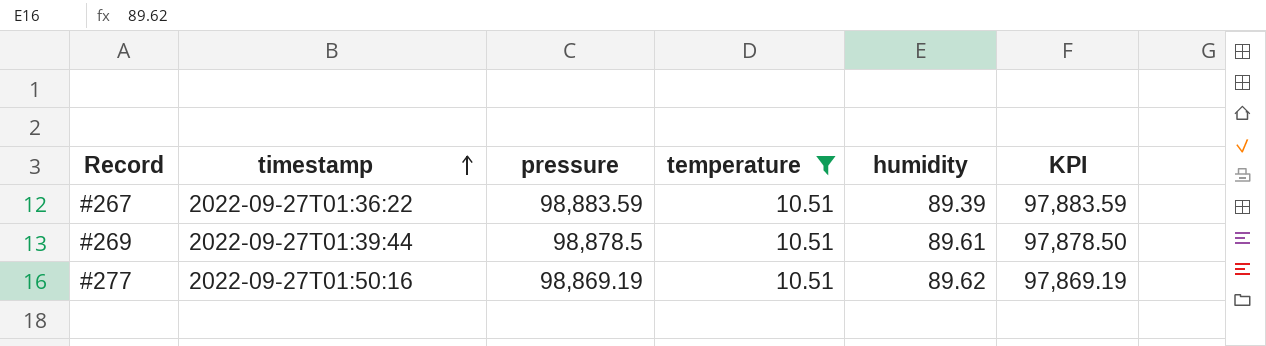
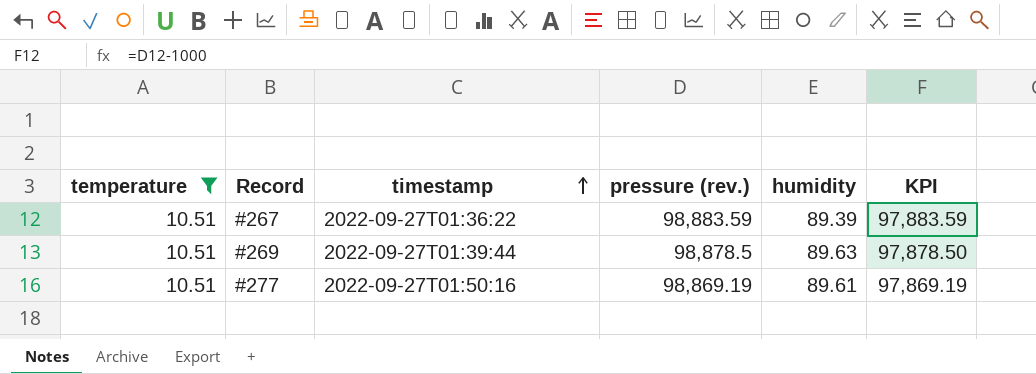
column temperature | position: 4 -> 1
column name: pressure -> pressure (rev.)
#269 | humidity: 89.61 -> 89.63
#277 | humidity: 89.62 -> 89.61

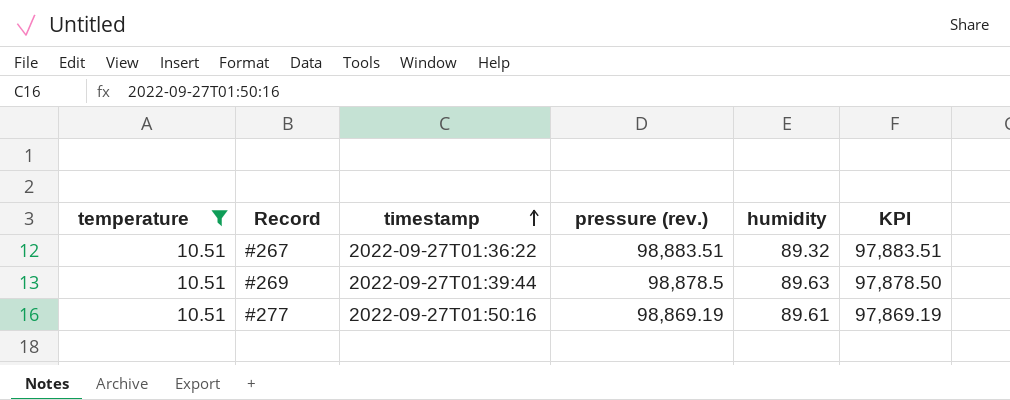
#267 | pressure (rev.): 98,883.59 -> 98,883.51
#267 | humidity: 89.39 -> 89.32
#267 | KPI: 97,883.59 -> 97,883.51

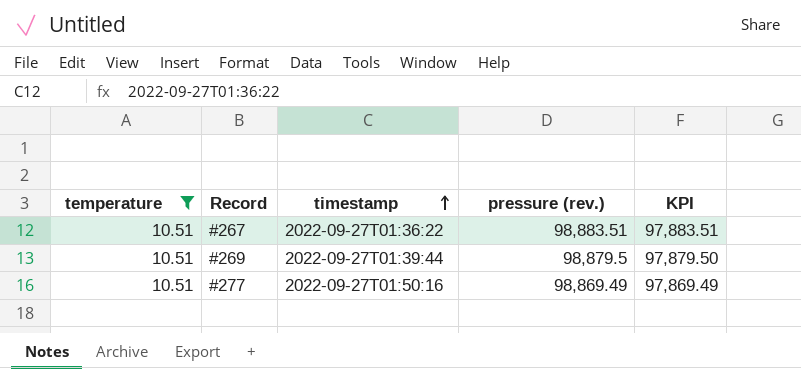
column humidity | position: 5 -> none
#269 | pressure (rev.): 98,878.5 -> 98,879.5
#269 | KPI: 97,878.50 -> 97,879.50
#277 | pressure (rev.): 98,869.19 -> 98,869.49
#277 | KPI: 97,869.19 -> 97,869.49

